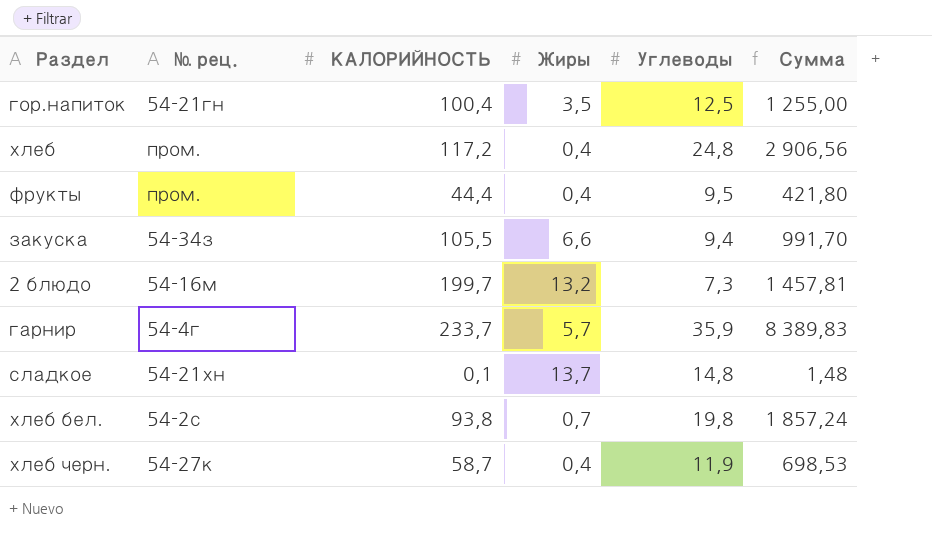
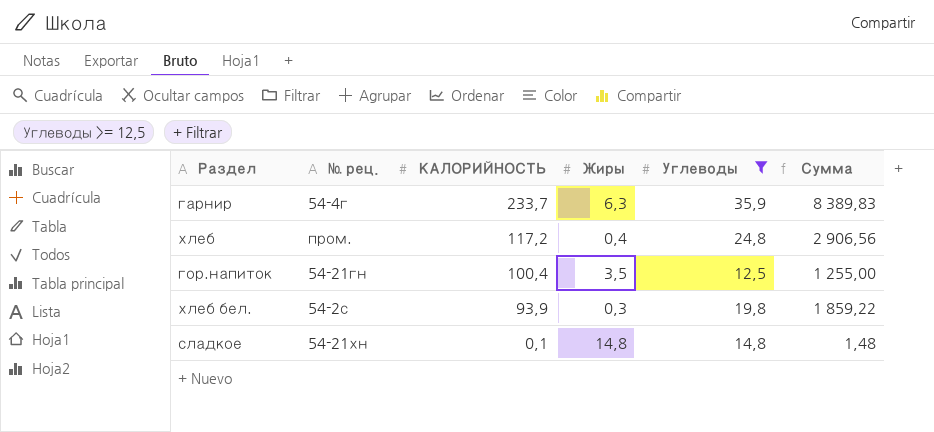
filter: none -> Углеводы >= 12,5
row order: none -> КАЛОРИЙНОСТЬ descending
гарнир | Жиры: 5,7 -> 6,3
хлеб бел. | КАЛОРИЙНОСТЬ: 93,8 -> 93,9
хлеб бел. | Жиры: 0,7 -> 0,3
хлеб бел. | Сумма: 1 857,24 -> 1 859,22
сладкое | Жиры: 13,7 -> 14,8

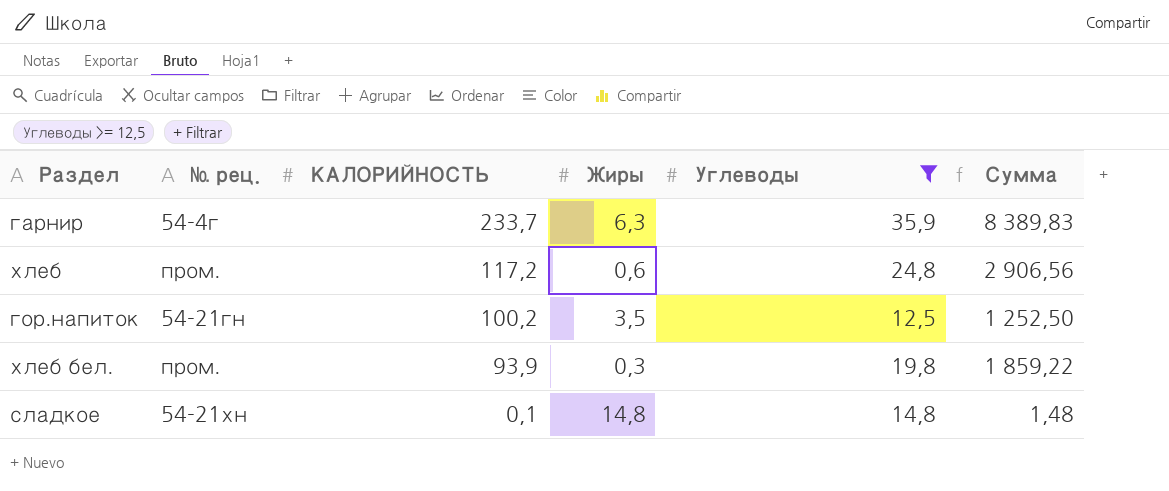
хлеб | Жиры: 0,4 -> 0,6
гор.напиток | КАЛОРИЙНОСТЬ: 100,4 -> 100,2
гор.напиток | Сумма: 1 255,00 -> 1 252,50
хлеб бел. | № рец.: 54-2с -> пром.

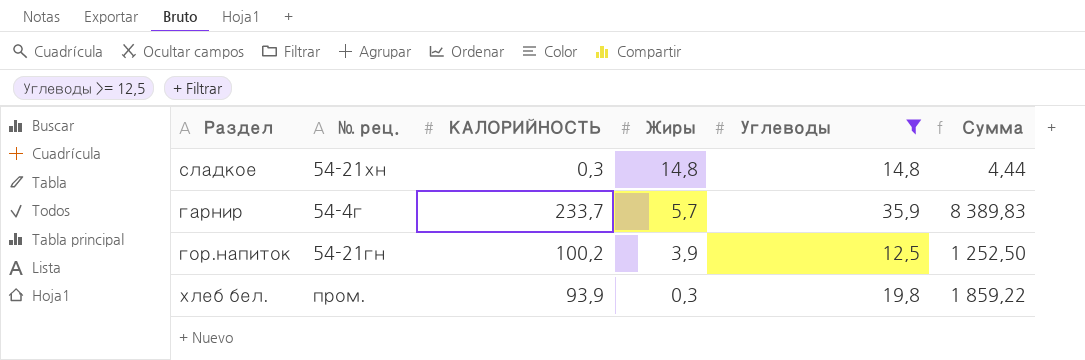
row order: КАЛОРИЙНОСТЬ descending -> Жиры descending
row хлеб: пром. | 117,2 | 0,6 | 24,8 | 2 906,56 -> none
сладкое | КАЛОРИЙНОСТЬ: 0,1 -> 0,3
сладкое | Сумма: 1,48 -> 4,44
гарнир | Жиры: 6,3 -> 5,7
гор.напиток | Жиры: 3,5 -> 3,9

